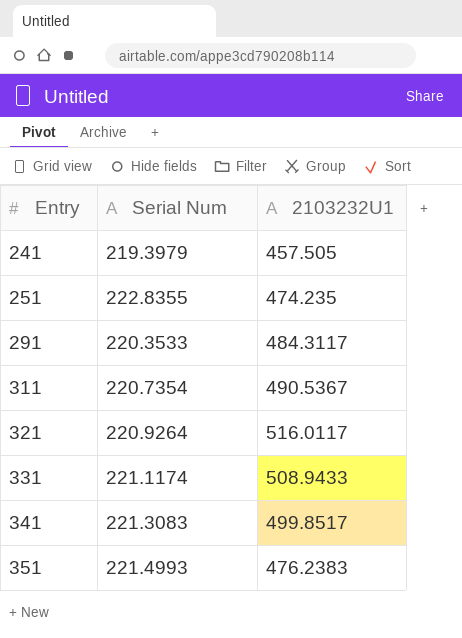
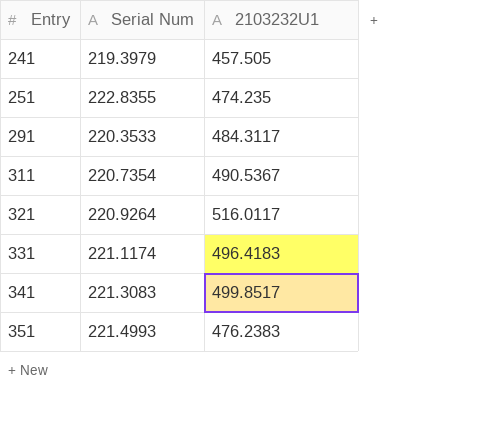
331 | 2103232U1: 508.9433 -> 496.4183

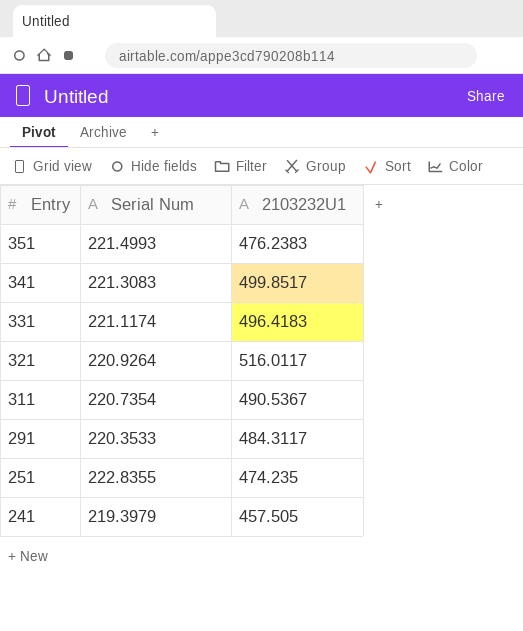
row order: Entry ascending -> Entry descending

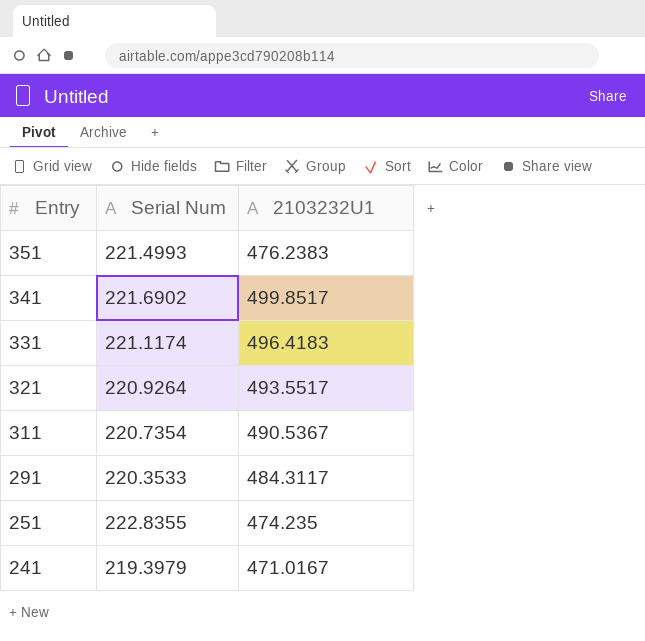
341 | Serial Num: 221.3083 -> 221.6902
321 | 2103232U1: 516.0117 -> 493.5517
241 | 2103232U1: 457.505 -> 471.0167

